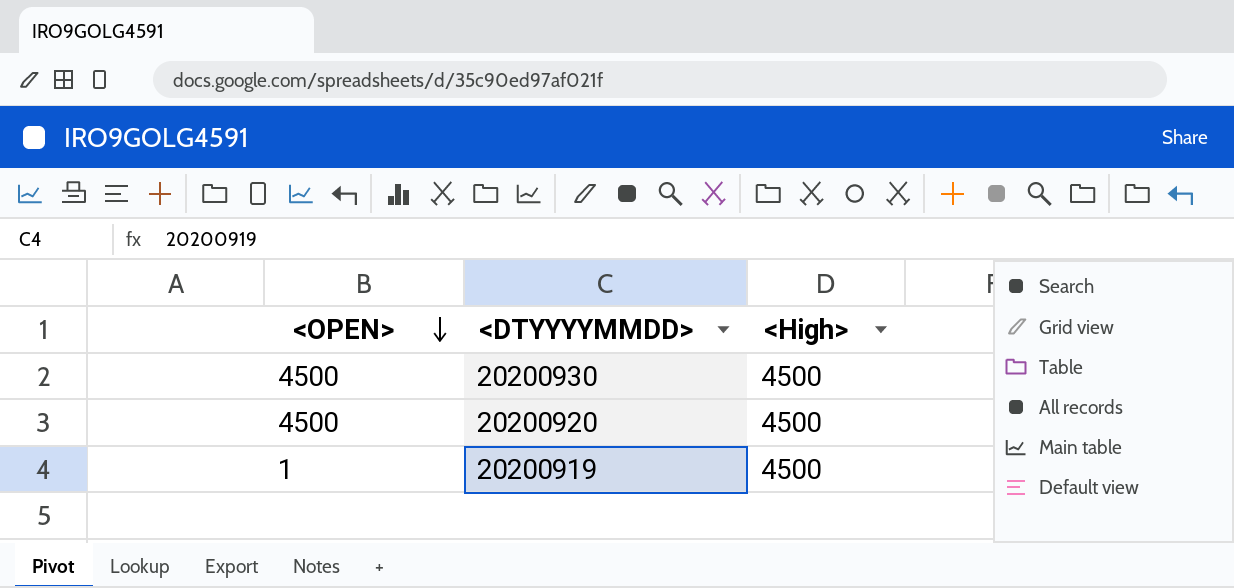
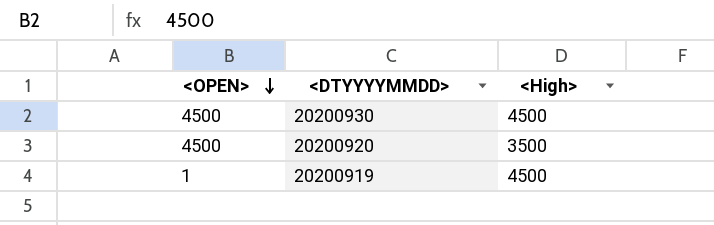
20200920 | <High>: 4500 -> 3500

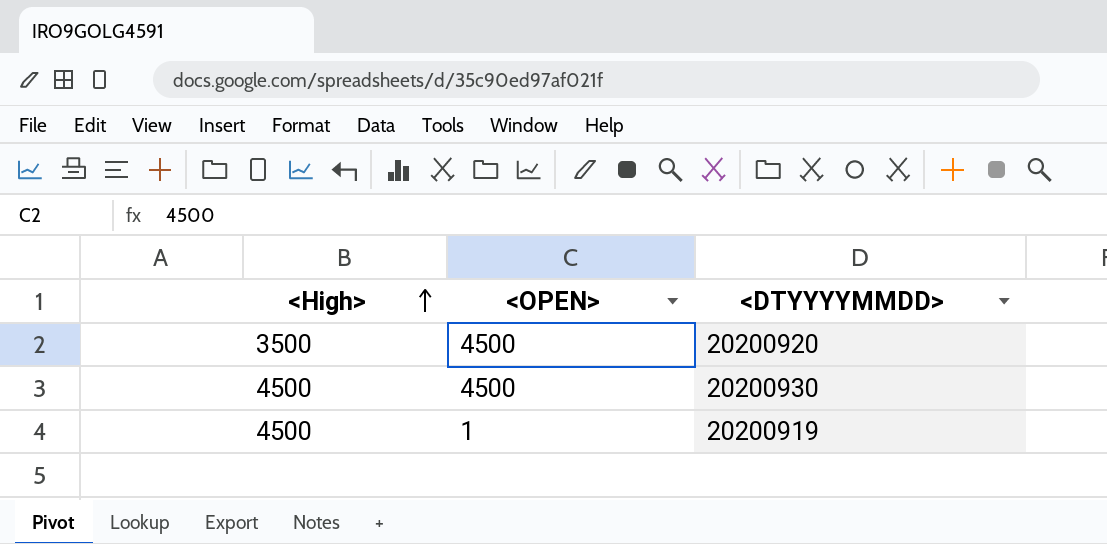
row order: <OPEN> descending -> <High> ascending
column <High> | position: 3 -> 1

